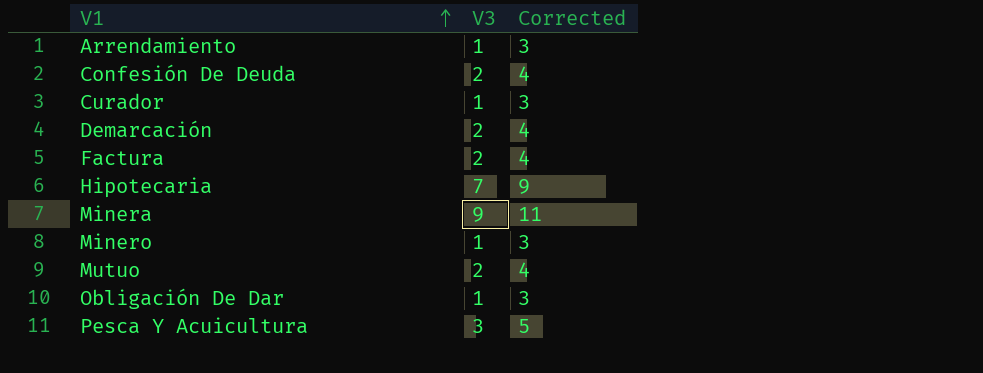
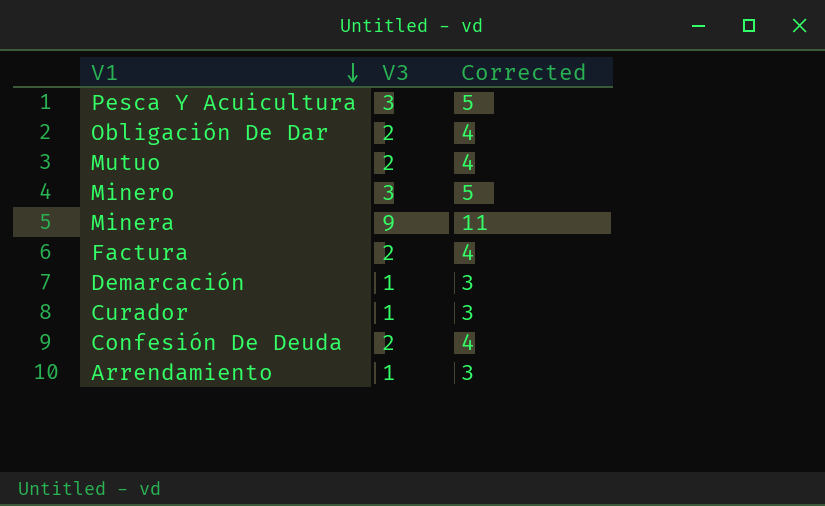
row order: V1 ascending -> V1 descending
row Hipotecaria: 7 | 9 -> none
Obligación De Dar | V3: 1 -> 2
Obligación De Dar | Corrected: 3 -> 4
Minero | V3: 1 -> 3
Minero | Corrected: 3 -> 5
Demarcación | V3: 2 -> 1
Demarcación | Corrected: 4 -> 3

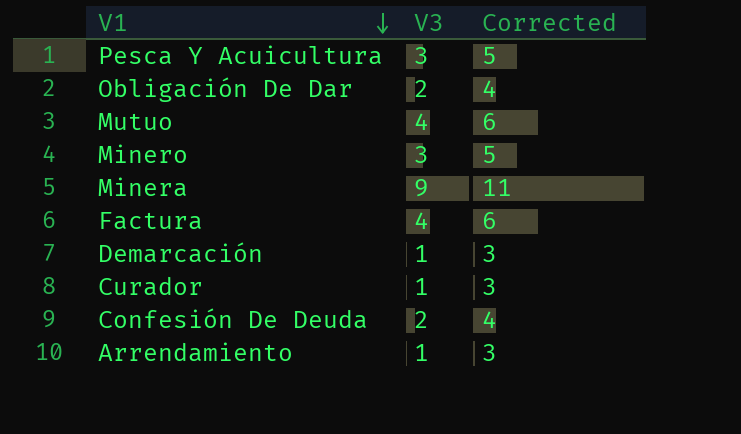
Mutuo | V3: 2 -> 4
Mutuo | Corrected: 4 -> 6
Factura | V3: 2 -> 4
Factura | Corrected: 4 -> 6

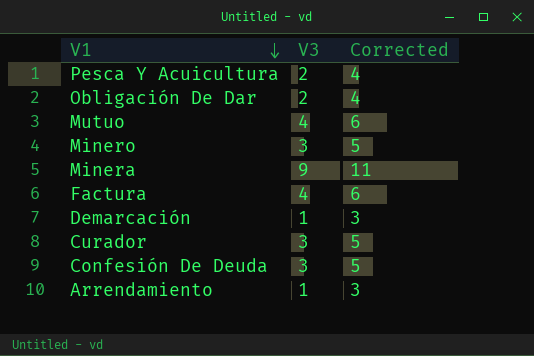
Pesca Y Acuicultura | V3: 3 -> 2
Pesca Y Acuicultura | Corrected: 5 -> 4
Curador | V3: 1 -> 3
Curador | Corrected: 3 -> 5
Confesión De Deuda | V3: 2 -> 3
Confesión De Deuda | Corrected: 4 -> 5

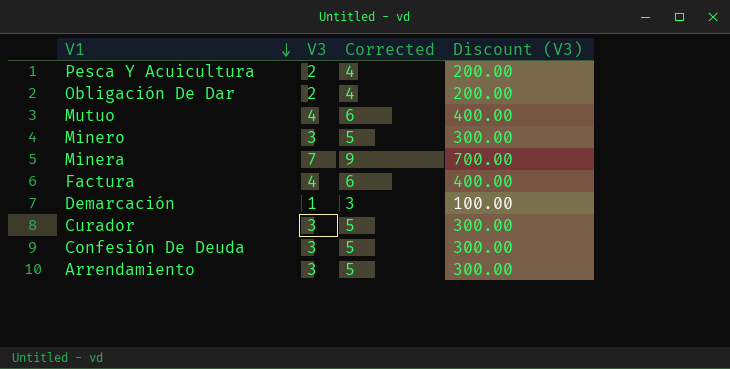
column Discount (V3) | formula: none -> [V3] * 100
Minera | V3: 9 -> 7
Minera | Corrected: 11 -> 9
Arrendamiento | V3: 1 -> 3
Arrendamiento | Corrected: 3 -> 5

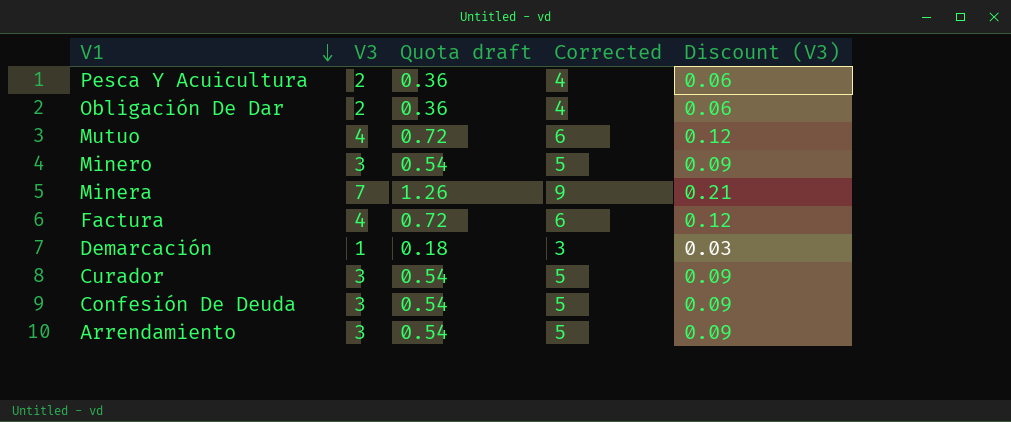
column Quota draft | formula: none -> [V3] * 0.18
column Discount (V3) | formula: [V3] * 100 -> [V3] * 0.03

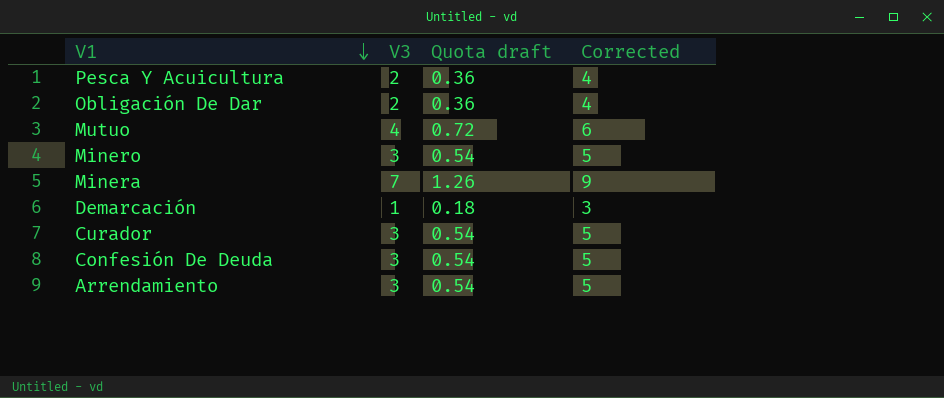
column Discount (V3) | formula: [V3] * 0.03 -> none
row Factura: 4 | 0.72 | 6 | 0.12 -> none

